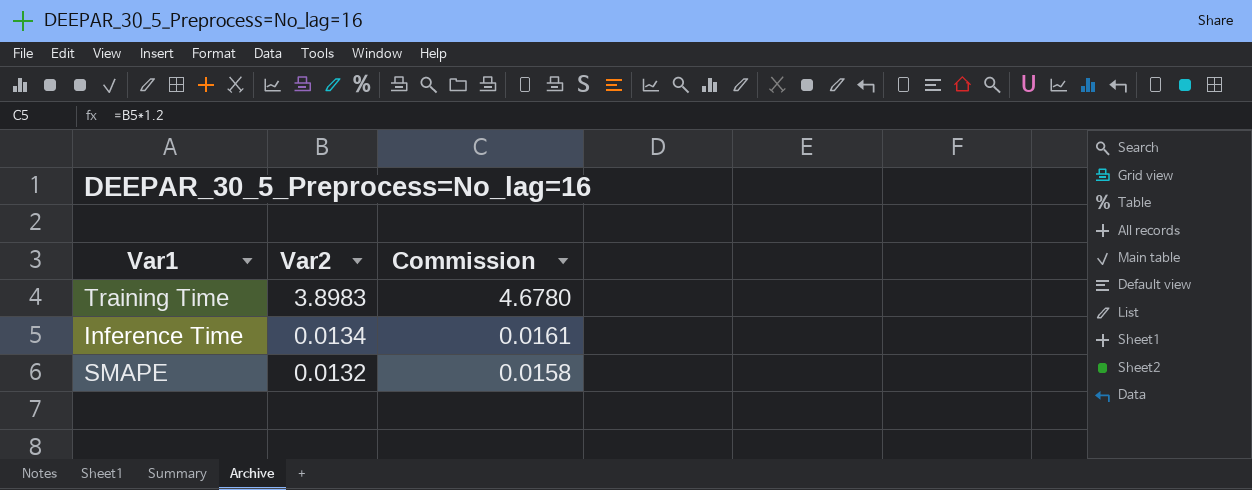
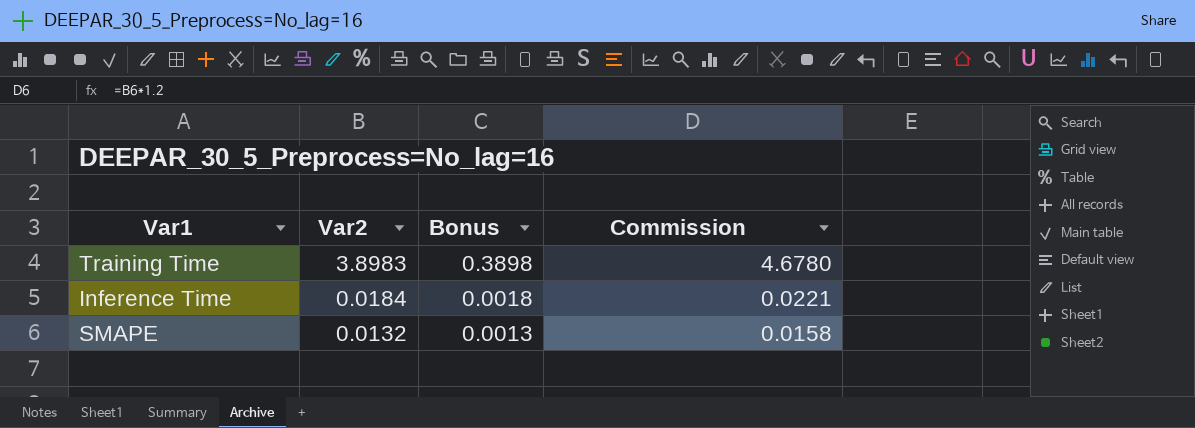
column Bonus | formula: none -> [Var2] * 0.1
Inference Time | Var2: 0.0134 -> 0.0184
Inference Time | Commission: 0.0161 -> 0.0221

